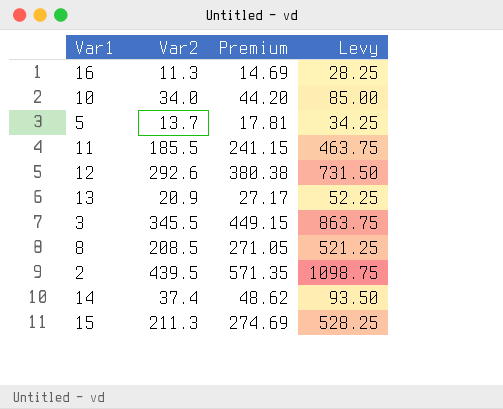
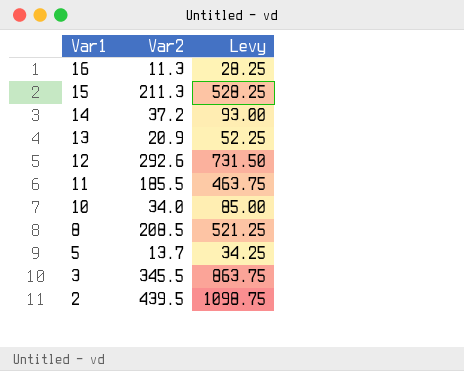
row order: none -> Var1 descending
column Premium | formula: [Var2] * 1.3 -> none
14 | Var2: 37.4 -> 37.2
14 | Levy: 93.50 -> 93.00

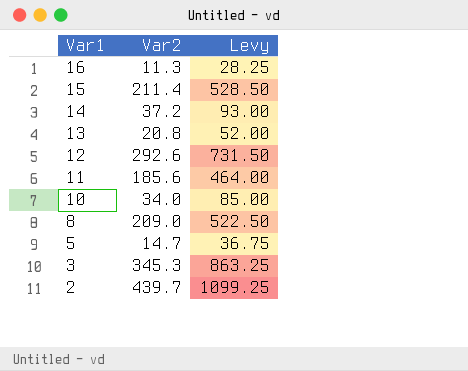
15 | Var2: 211.3 -> 211.4
15 | Levy: 528.25 -> 528.50
13 | Var2: 20.9 -> 20.8
13 | Levy: 52.25 -> 52.00
11 | Var2: 185.5 -> 185.6
11 | Levy: 463.75 -> 464.00
8 | Var2: 208.5 -> 209.0
8 | Levy: 521.25 -> 522.50
5 | Var2: 13.7 -> 14.7
5 | Levy: 34.25 -> 36.75
3 | Var2: 345.5 -> 345.3
3 | Levy: 863.75 -> 863.25
2 | Var2: 439.5 -> 439.7
2 | Levy: 1098.75 -> 1099.25

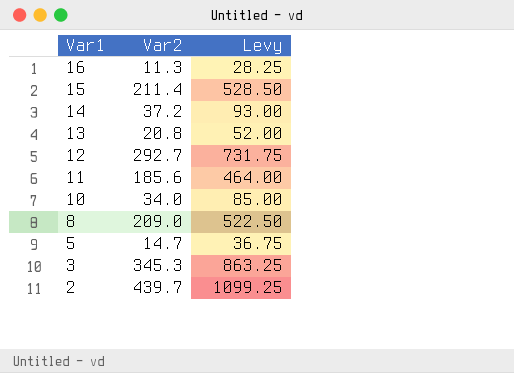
12 | Var2: 292.6 -> 292.7
12 | Levy: 731.50 -> 731.75

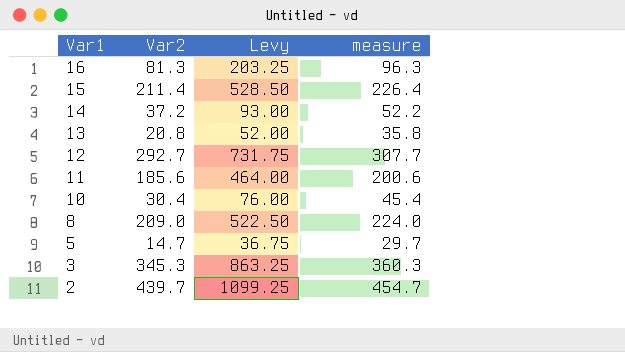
column measure | formula: none -> [Var2] + 15
16 | Var2: 11.3 -> 81.3
16 | Levy: 28.25 -> 203.25
10 | Var2: 34.0 -> 30.4
10 | Levy: 85.00 -> 76.00

